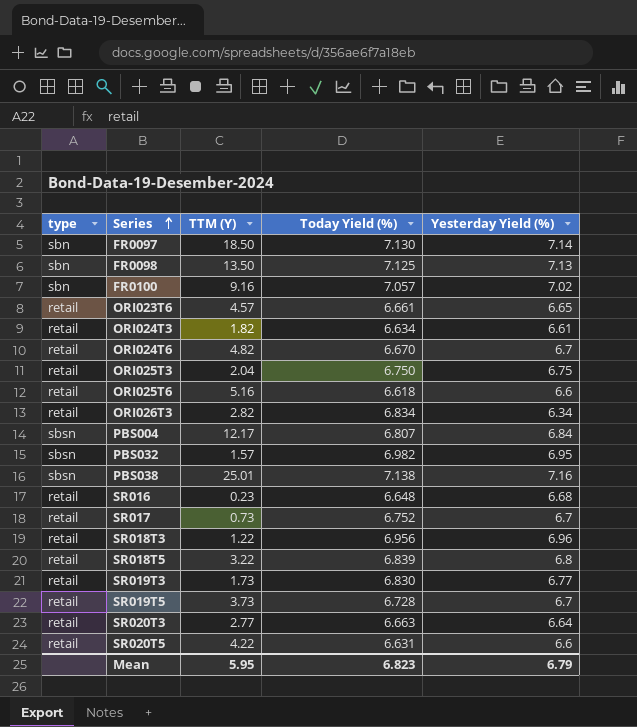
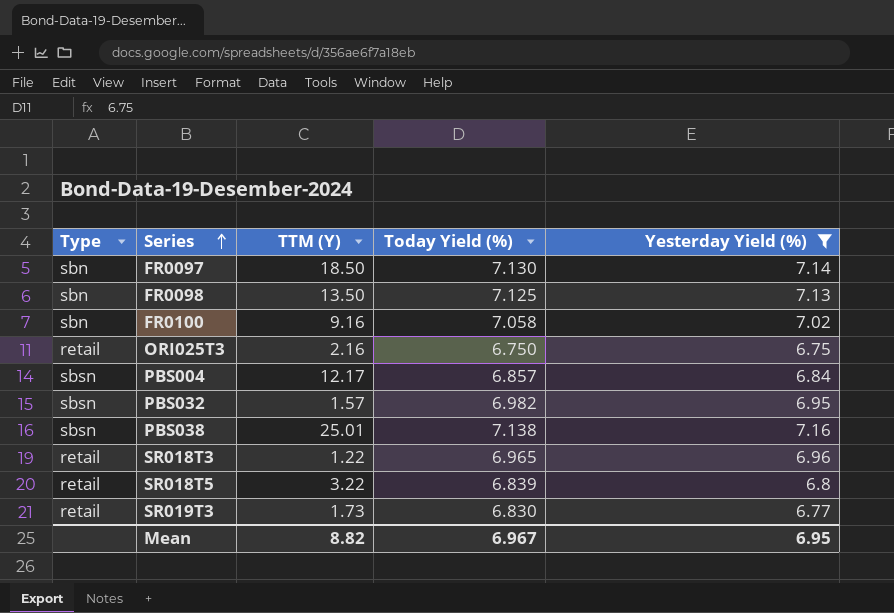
filter: none -> Yesterday Yield (%) >= 6.75
column name: type -> Type
FR0100 | Today Yield (%): 7.057 -> 7.058
ORI025T3 | TTM (Y): 2.04 -> 2.16
PBS004 | Today Yield (%): 6.807 -> 6.857
SR018T3 | Today Yield (%): 6.956 -> 6.965
Mean | TTM (Y): 5.95 -> 8.82
Mean | Today Yield (%): 6.823 -> 6.967
Mean | Yesterday Yield (%): 6.79 -> 6.95

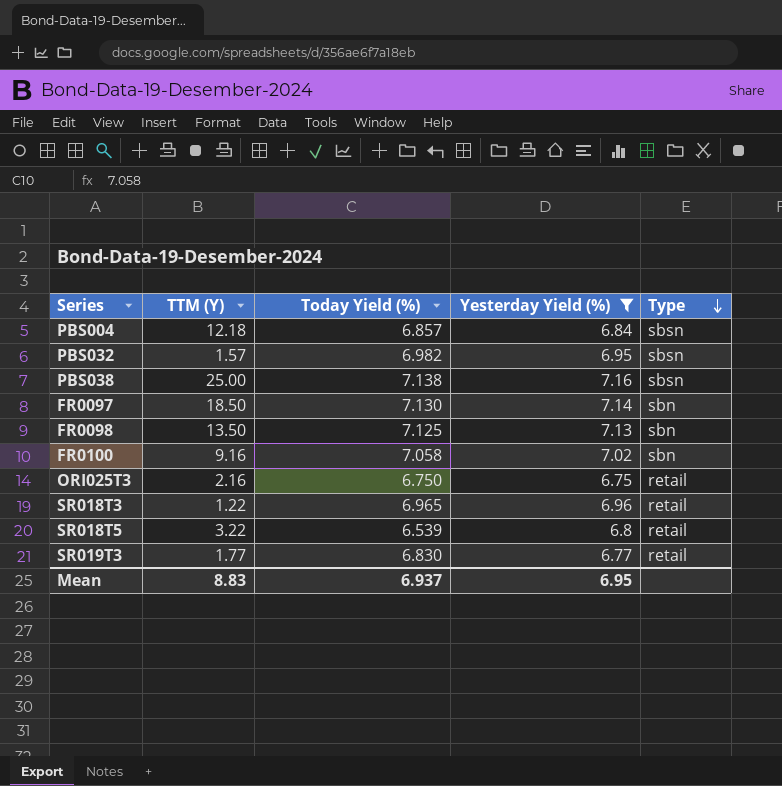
row order: Series ascending -> Type descending
column Type | position: 1 -> 5
PBS004 | TTM (Y): 12.17 -> 12.18
PBS038 | TTM (Y): 25.01 -> 25.00
SR018T5 | Today Yield (%): 6.839 -> 6.539
SR019T3 | TTM (Y): 1.73 -> 1.77
Mean | TTM (Y): 8.82 -> 8.83
Mean | Today Yield (%): 6.967 -> 6.937

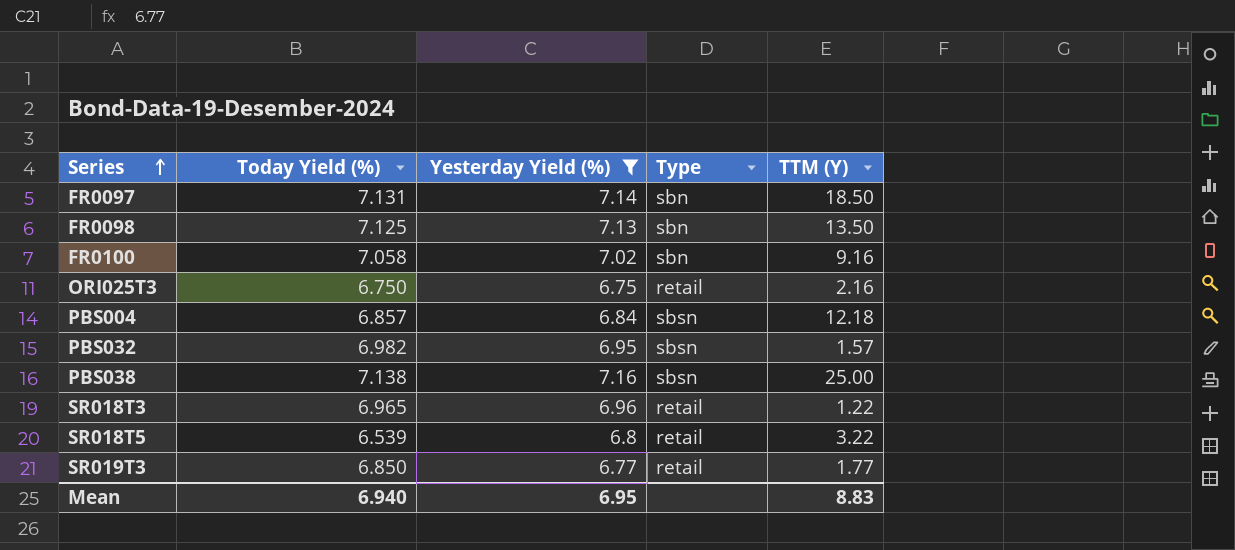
row order: Type descending -> Series ascending
column TTM (Y) | position: 2 -> 5
FR0097 | Today Yield (%): 7.130 -> 7.131
SR019T3 | Today Yield (%): 6.830 -> 6.850
Mean | Today Yield (%): 6.937 -> 6.940

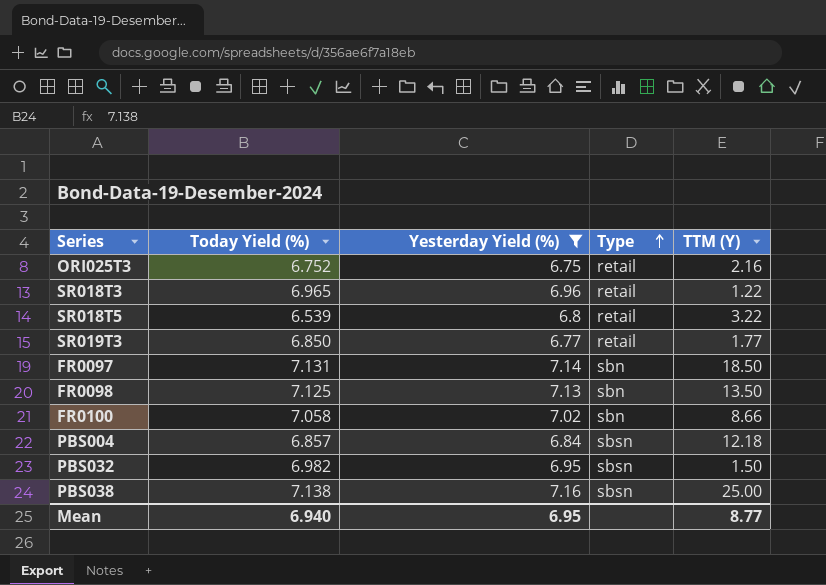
row order: Series ascending -> Type ascending
ORI025T3 | Today Yield (%): 6.750 -> 6.752
FR0100 | TTM (Y): 9.16 -> 8.66
PBS032 | TTM (Y): 1.57 -> 1.50
Mean | TTM (Y): 8.83 -> 8.77

